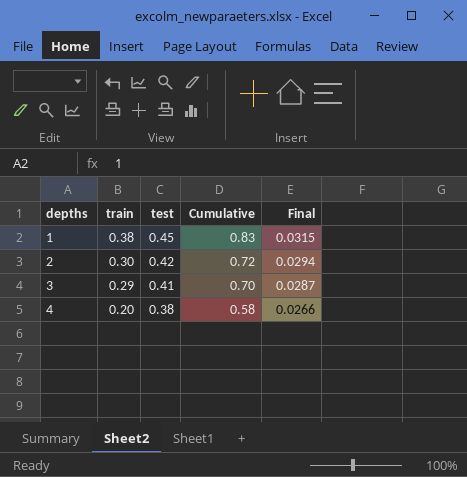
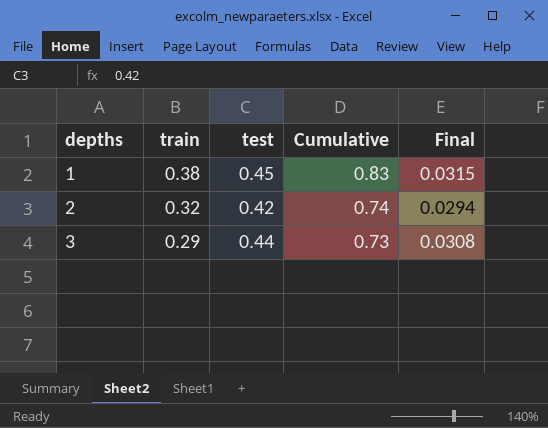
row 4: 0.20 | 0.38 | 0.58 | 0.0266 -> none
2 | train: 0.30 -> 0.32
2 | Cumulative: 0.72 -> 0.74
3 | test: 0.41 -> 0.44
3 | Cumulative: 0.70 -> 0.73
3 | Final: 0.0287 -> 0.0308

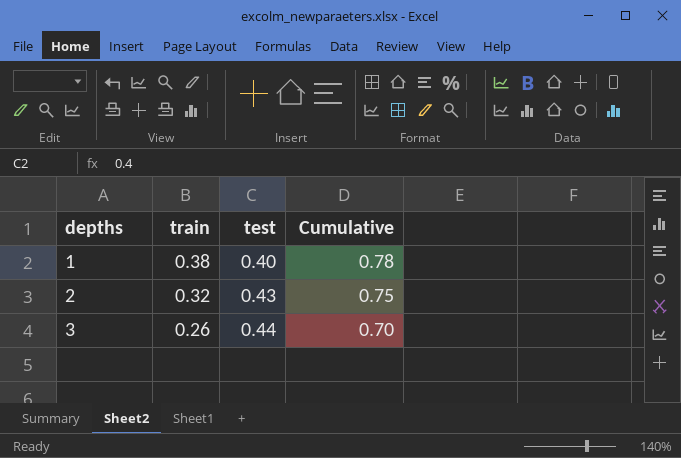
column Final | formula: [test] * 0.07 -> none
1 | test: 0.45 -> 0.40
1 | Cumulative: 0.83 -> 0.78
2 | test: 0.42 -> 0.43
2 | Cumulative: 0.74 -> 0.75
3 | train: 0.29 -> 0.26
3 | Cumulative: 0.73 -> 0.70

